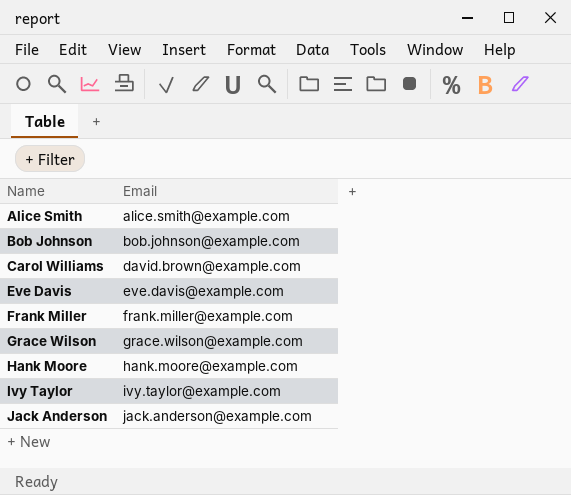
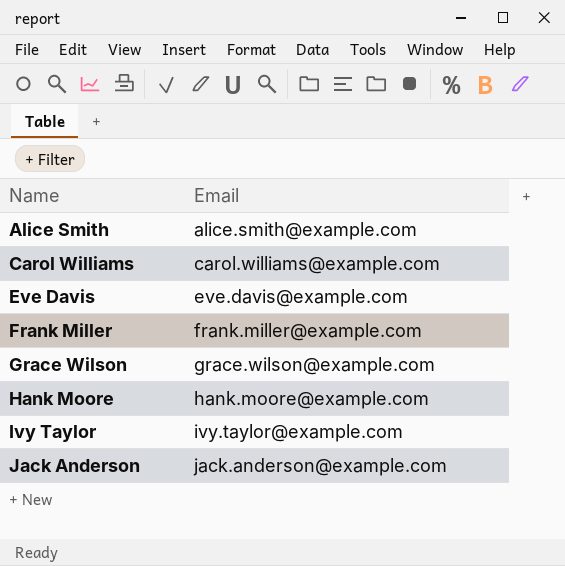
row Bob Johnson: bob.johnson@example.com -> none
Carol Williams | Email: david.brown@example.com -> carol.williams@example.com

